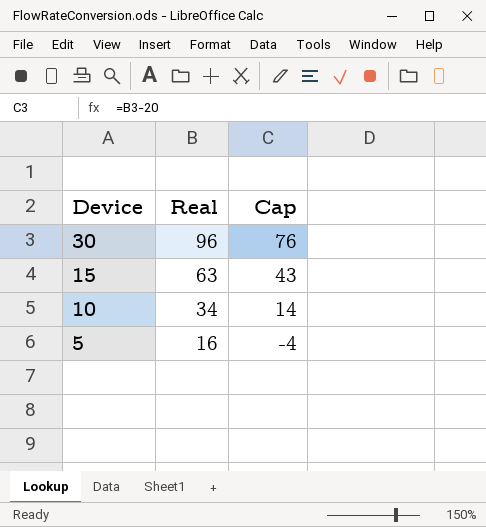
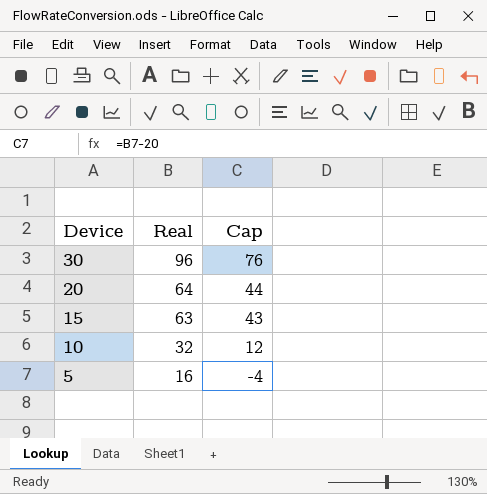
row 20: none -> 64 | 44
10 | Real: 34 -> 32
10 | Cap: 14 -> 12

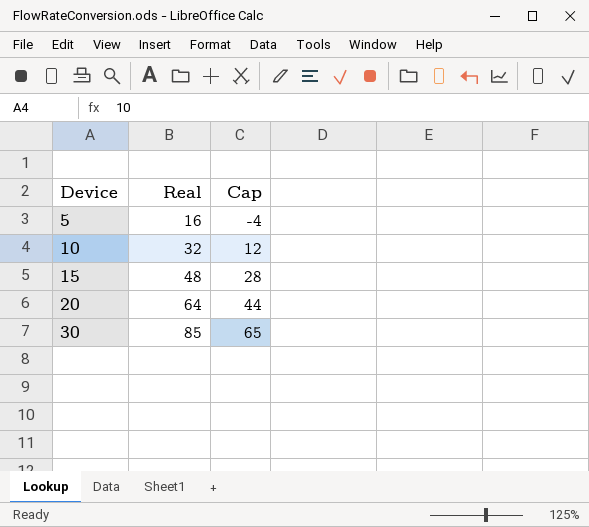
row order: Device descending -> Device ascending
15 | Real: 63 -> 48
15 | Cap: 43 -> 28
30 | Real: 96 -> 85
30 | Cap: 76 -> 65

